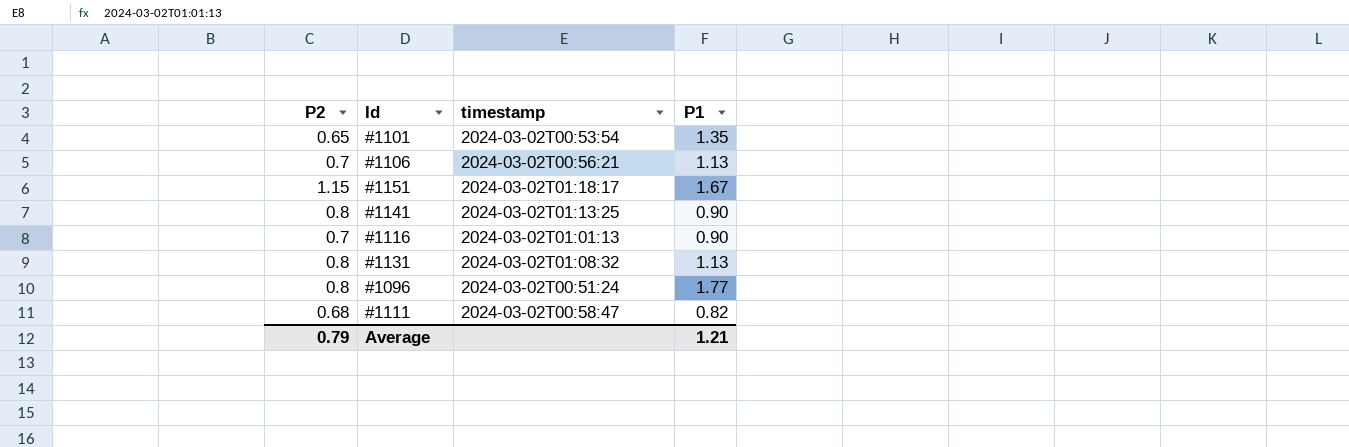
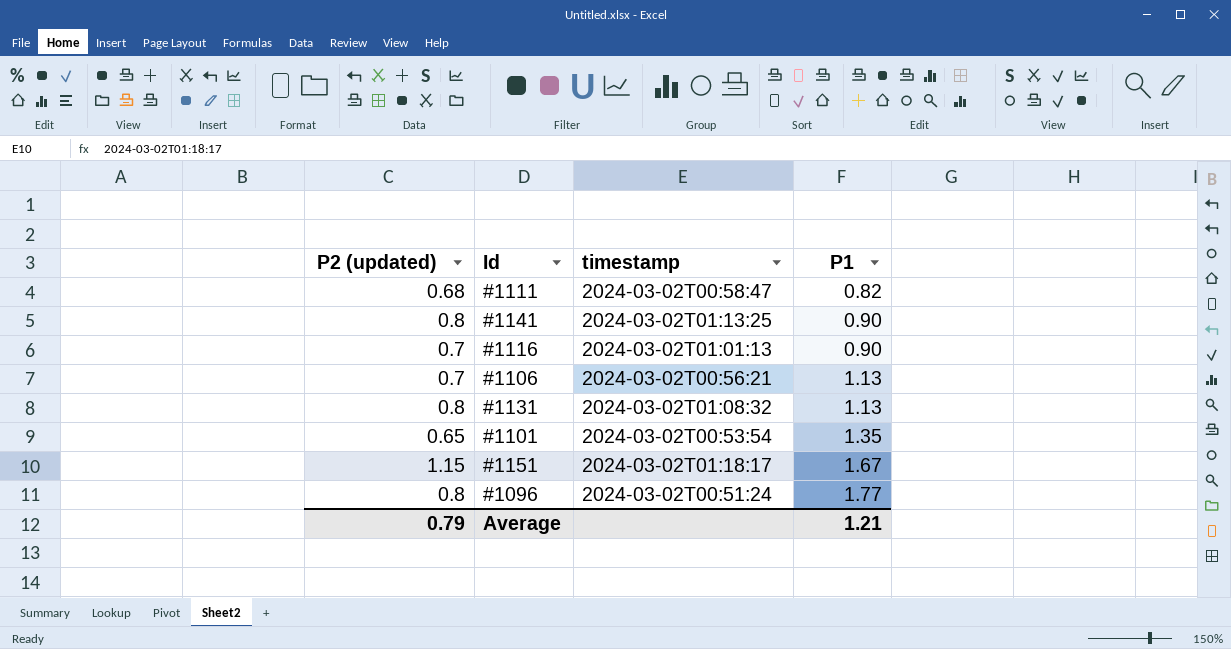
row order: none -> P1 ascending
column name: P2 -> P2 (updated)

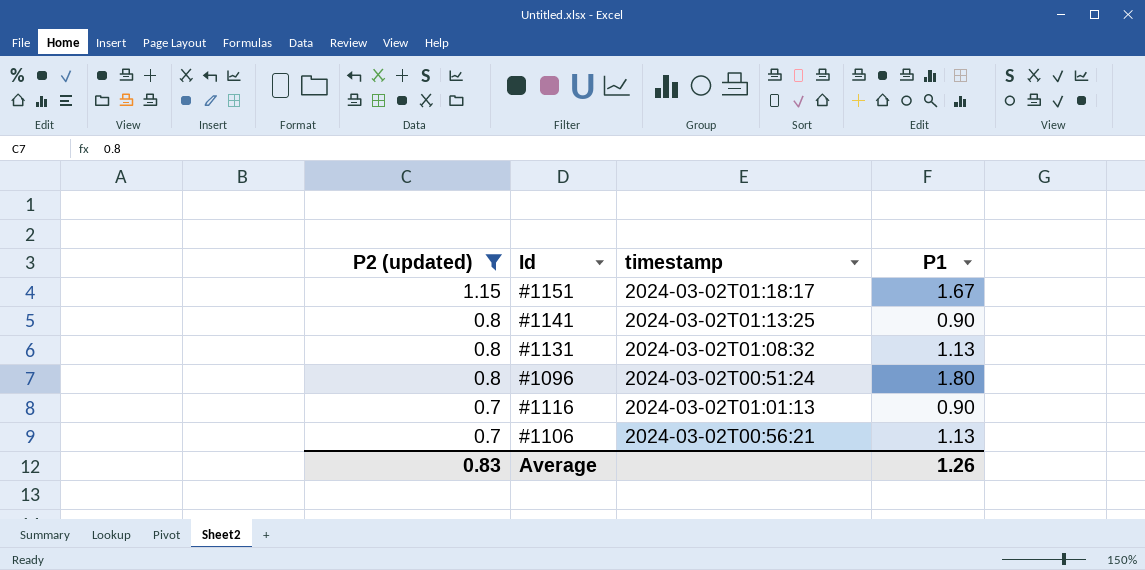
filter: none -> P2 (updated) >= 0.7
row order: P1 ascending -> P2 (updated) descending
#1096 | P1: 1.77 -> 1.80
Average | P2 (updated): 0.79 -> 0.83
Average | P1: 1.21 -> 1.26

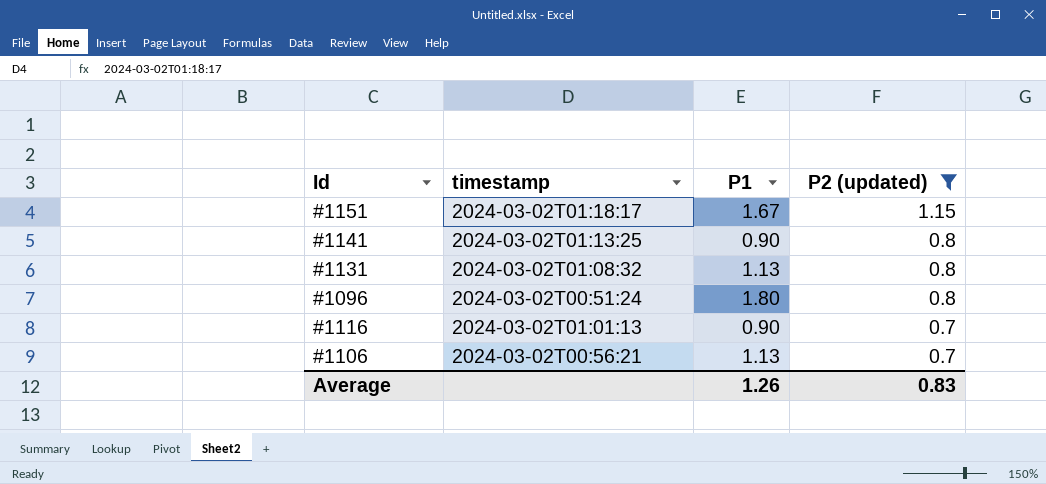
column P2 (updated) | position: 1 -> 4

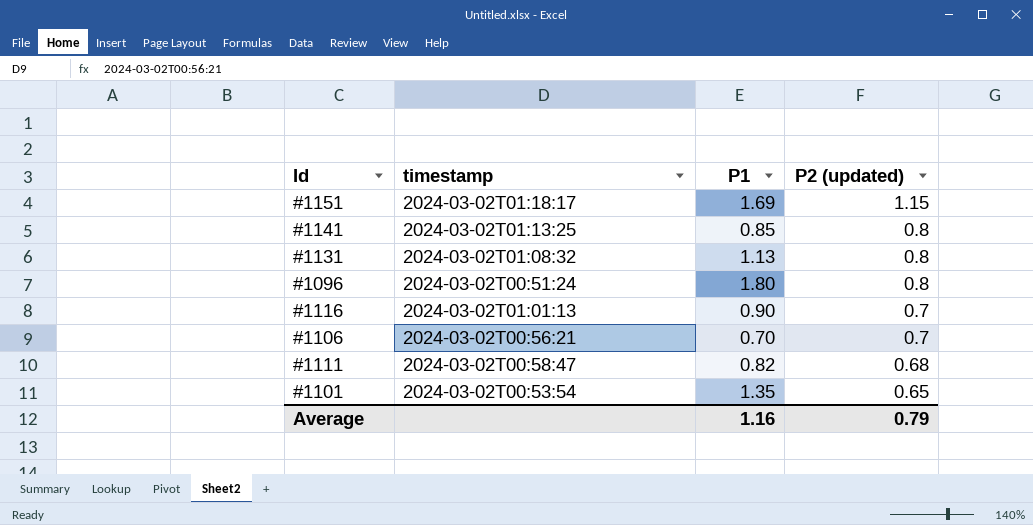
filter: P2 (updated) >= 0.7 -> none
#1151 | P1: 1.67 -> 1.69
#1141 | P1: 0.90 -> 0.85
#1106 | P1: 1.13 -> 0.70
Average | P1: 1.26 -> 1.16
Average | P2 (updated): 0.83 -> 0.79

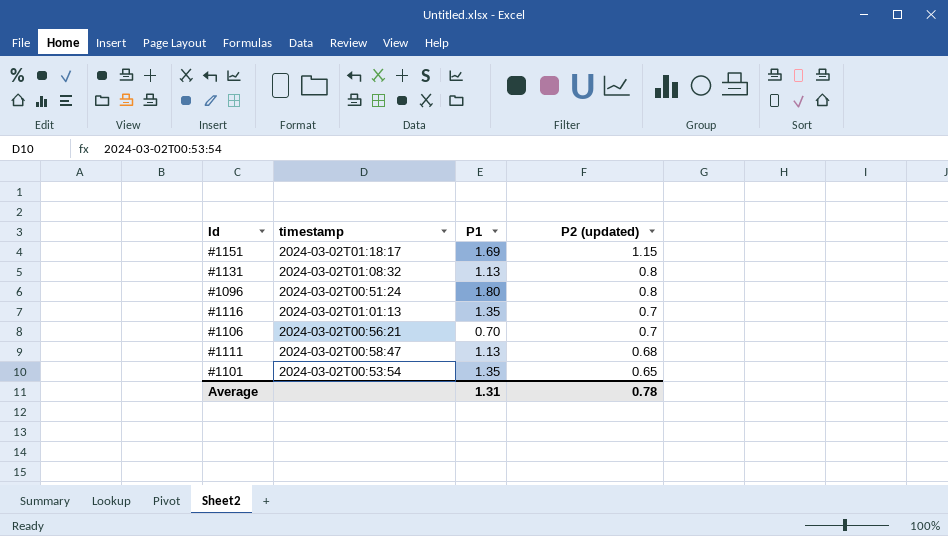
row #1141: 2024-03-02T01:13:25 | 0.85 | 0.8 -> none
#1116 | P1: 0.90 -> 1.35
#1111 | P1: 0.82 -> 1.13
Average | P1: 1.16 -> 1.31
Average | P2 (updated): 0.79 -> 0.78

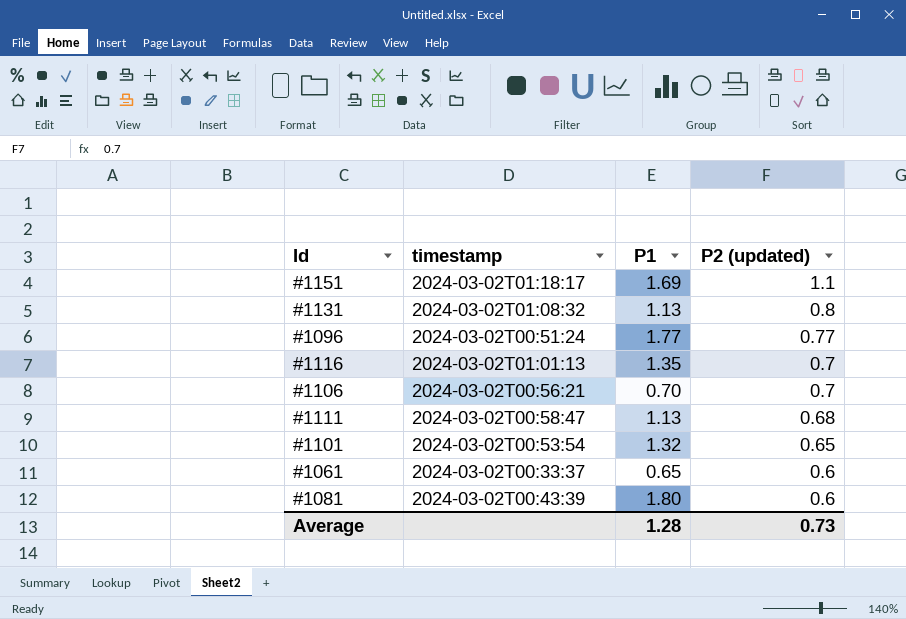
#1151 | P2 (updated): 1.15 -> 1.1
#1096 | P1: 1.80 -> 1.77
#1096 | P2 (updated): 0.8 -> 0.77
#1101 | P1: 1.35 -> 1.32
row #1061: none -> 2024-03-02T00:33:37 | 0.65 | 0.6
row #1081: none -> 2024-03-02T00:43:39 | 1.80 | 0.6
Average | P1: 1.31 -> 1.28
Average | P2 (updated): 0.78 -> 0.73

